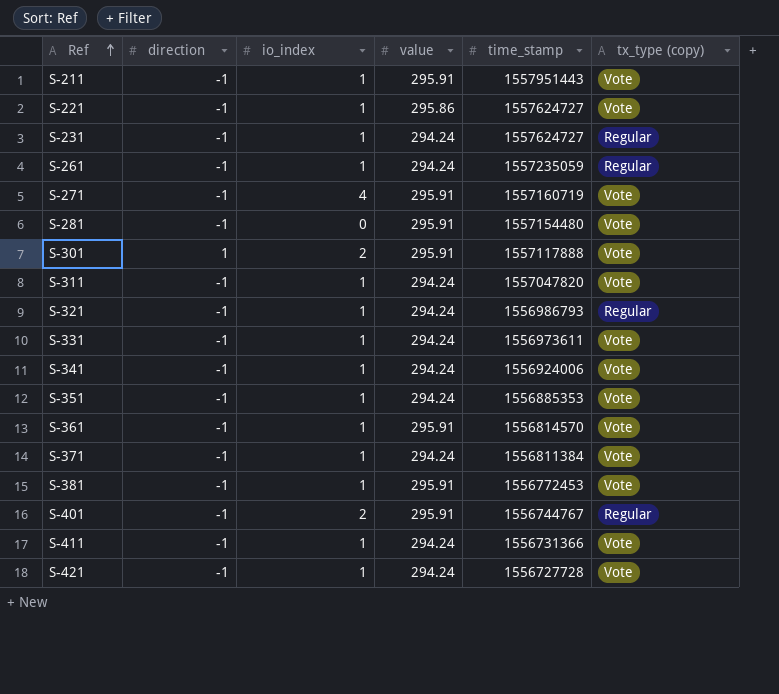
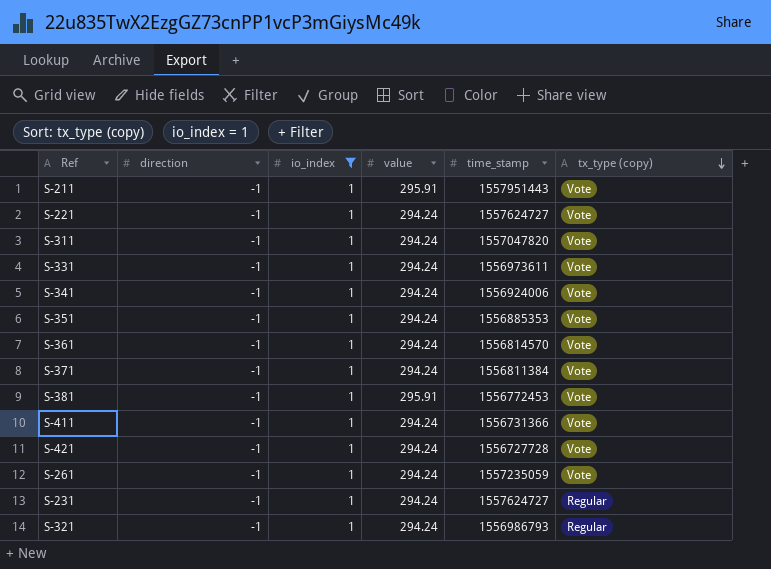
filter: none -> io_index = 1
row order: Ref ascending -> tx_type (copy) descending
S-221 | value: 295.86 -> 294.24
S-361 | value: 295.91 -> 294.24
S-261 | tx_type (copy): Regular -> Vote

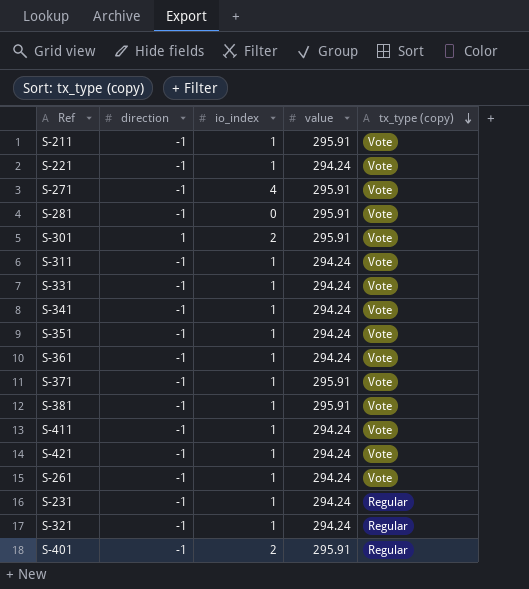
filter: io_index = 1 -> none
column time_stamp | position: 5 -> none
S-371 | value: 294.24 -> 295.91

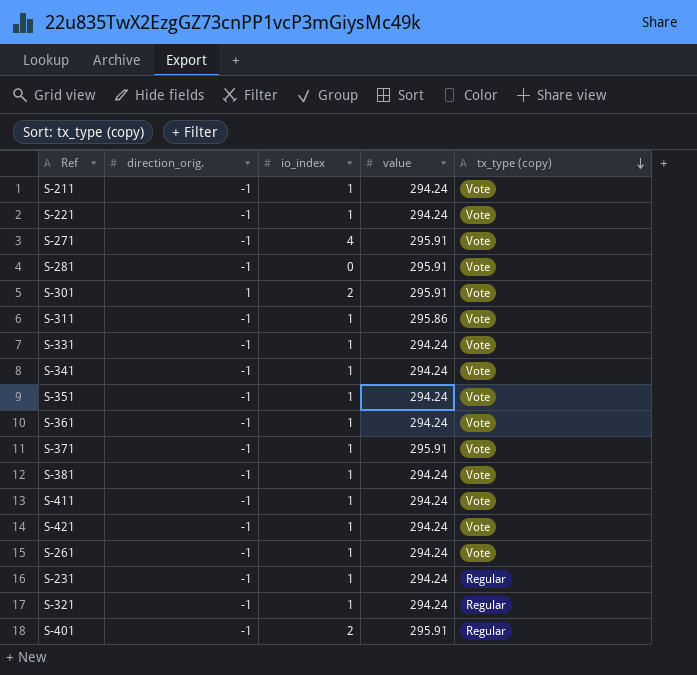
column name: direction -> direction_orig.
S-211 | value: 295.91 -> 294.24
S-311 | value: 294.24 -> 295.86
S-381 | value: 295.91 -> 294.24

